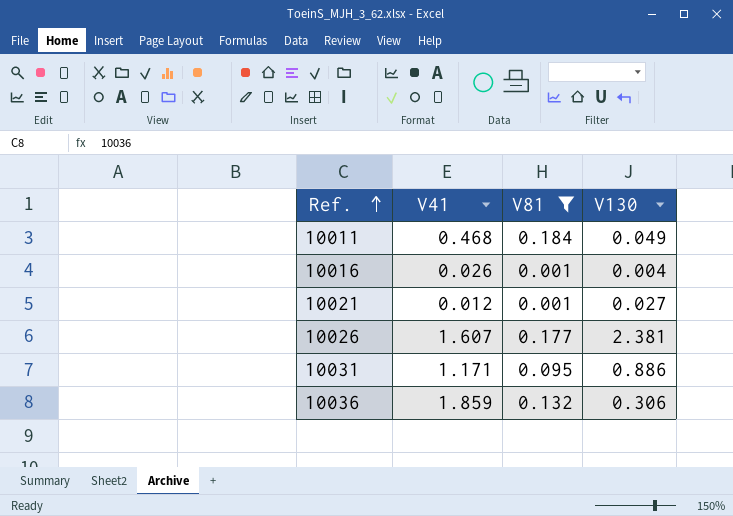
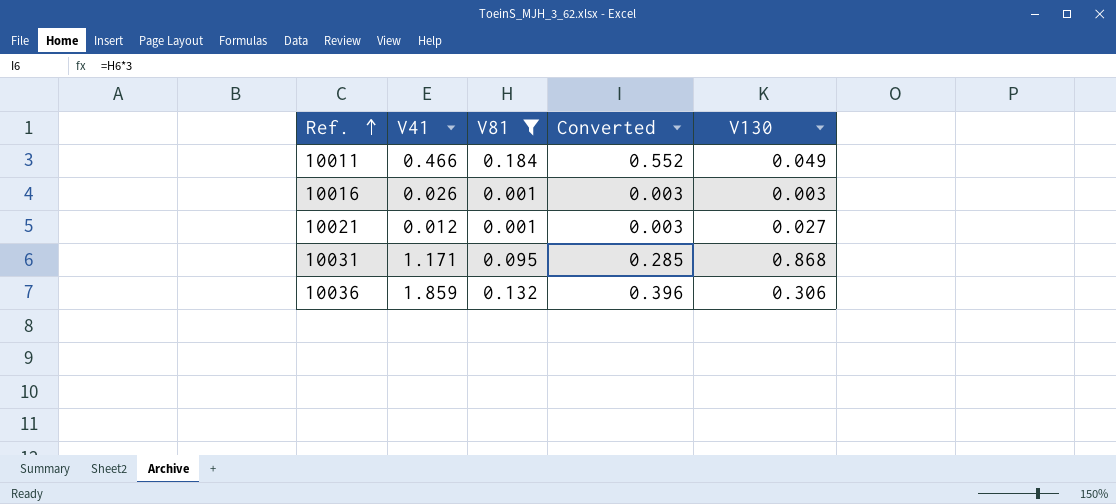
column Converted | formula: none -> [V81] * 3
row 10026: 1.607 | 0.177 | 2.381 -> none
10011 | V41: 0.468 -> 0.466
10016 | V130: 0.004 -> 0.003
10031 | V130: 0.886 -> 0.868

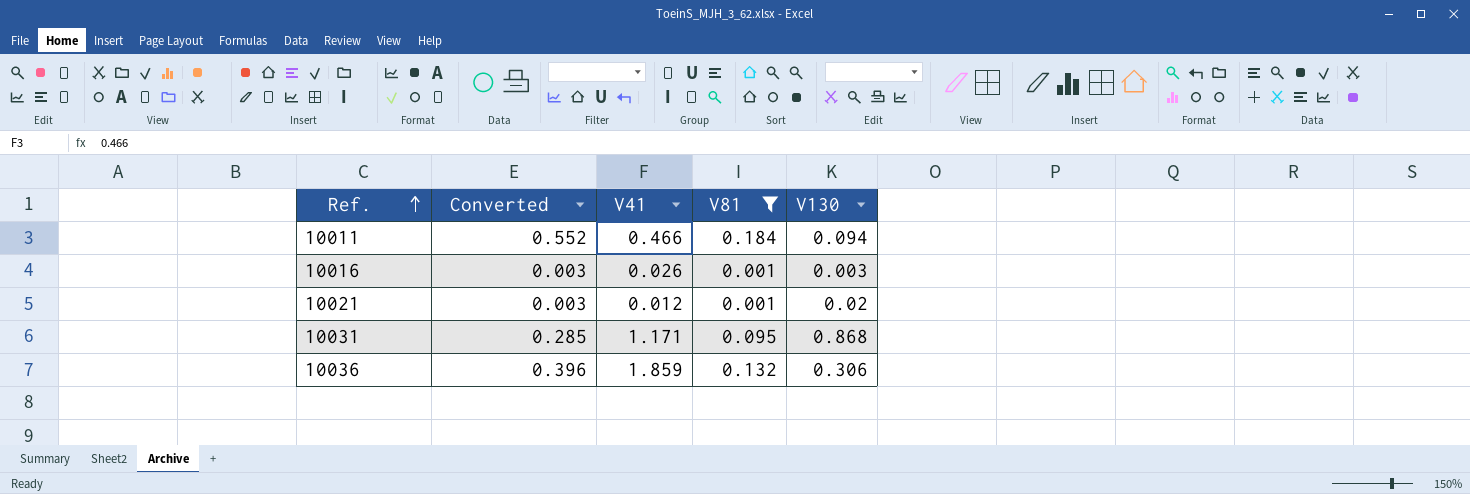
column Converted | position: 4 -> 2
10011 | V130: 0.049 -> 0.094
10021 | V130: 0.027 -> 0.02

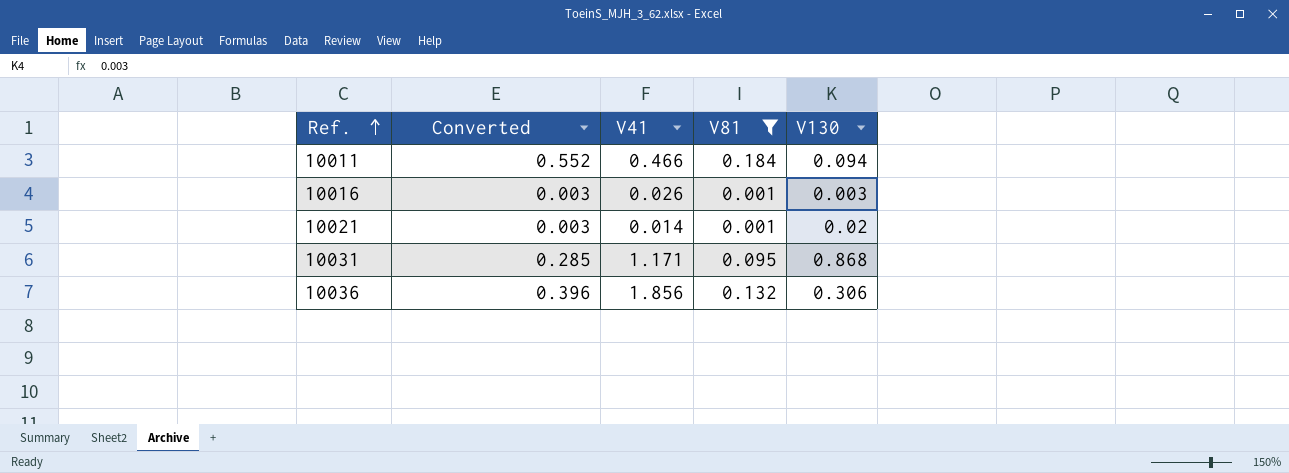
10021 | V41: 0.012 -> 0.014
10036 | V41: 1.859 -> 1.856

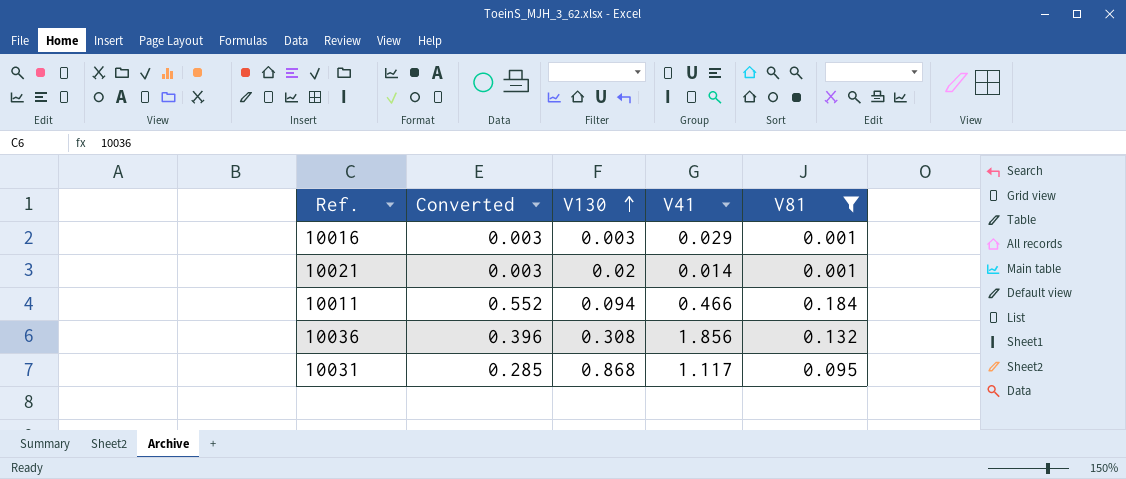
row order: Ref. ascending -> V130 ascending
column V130 | position: 5 -> 3
10016 | V41: 0.026 -> 0.029
10036 | V130: 0.306 -> 0.308
10031 | V41: 1.171 -> 1.117

